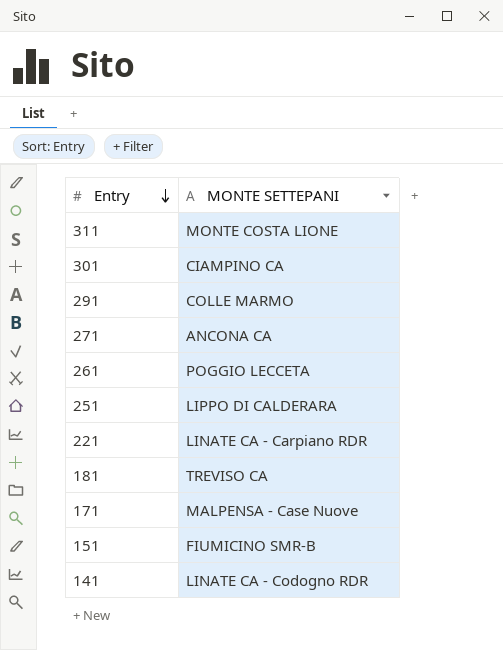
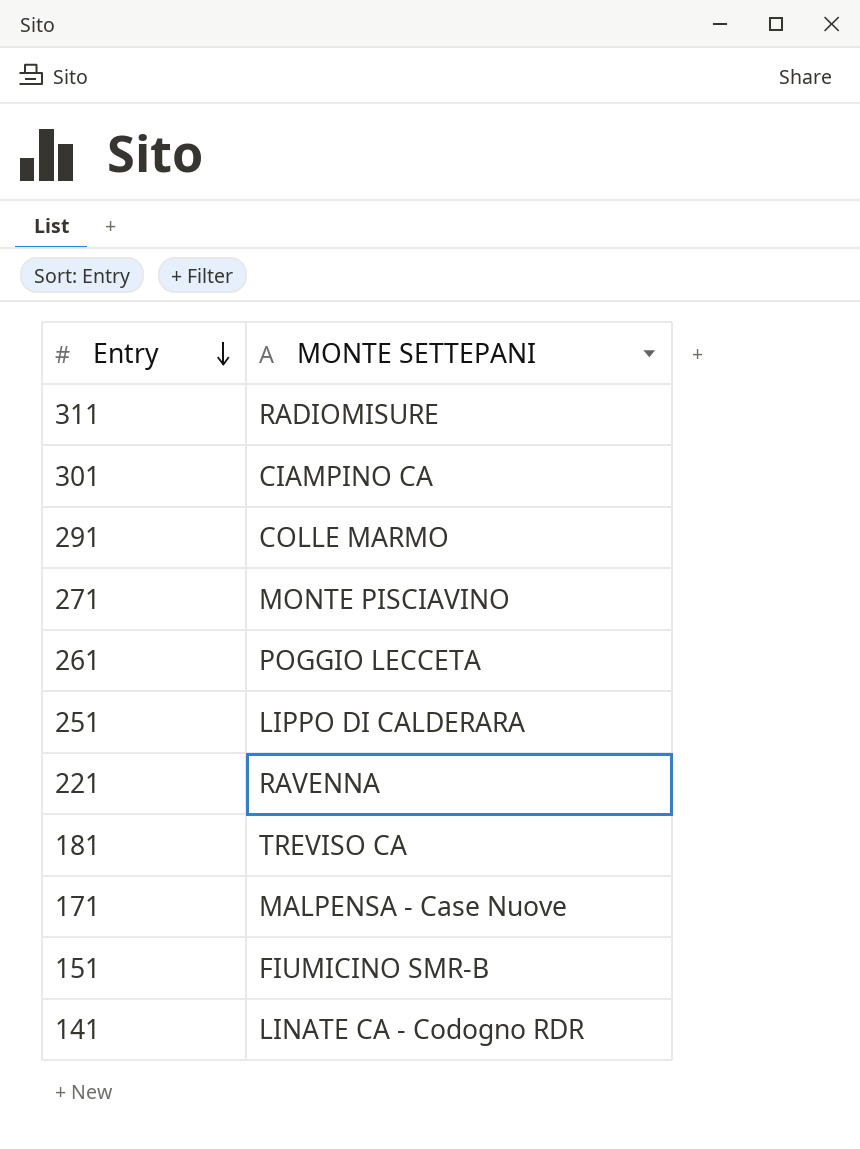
311 | MONTE SETTEPANI: MONTE COSTA LIONE -> RADIOMISURE
271 | MONTE SETTEPANI: ANCONA CA -> MONTE PISCIAVINO
221 | MONTE SETTEPANI: LINATE CA - Carpiano RDR -> RAVENNA

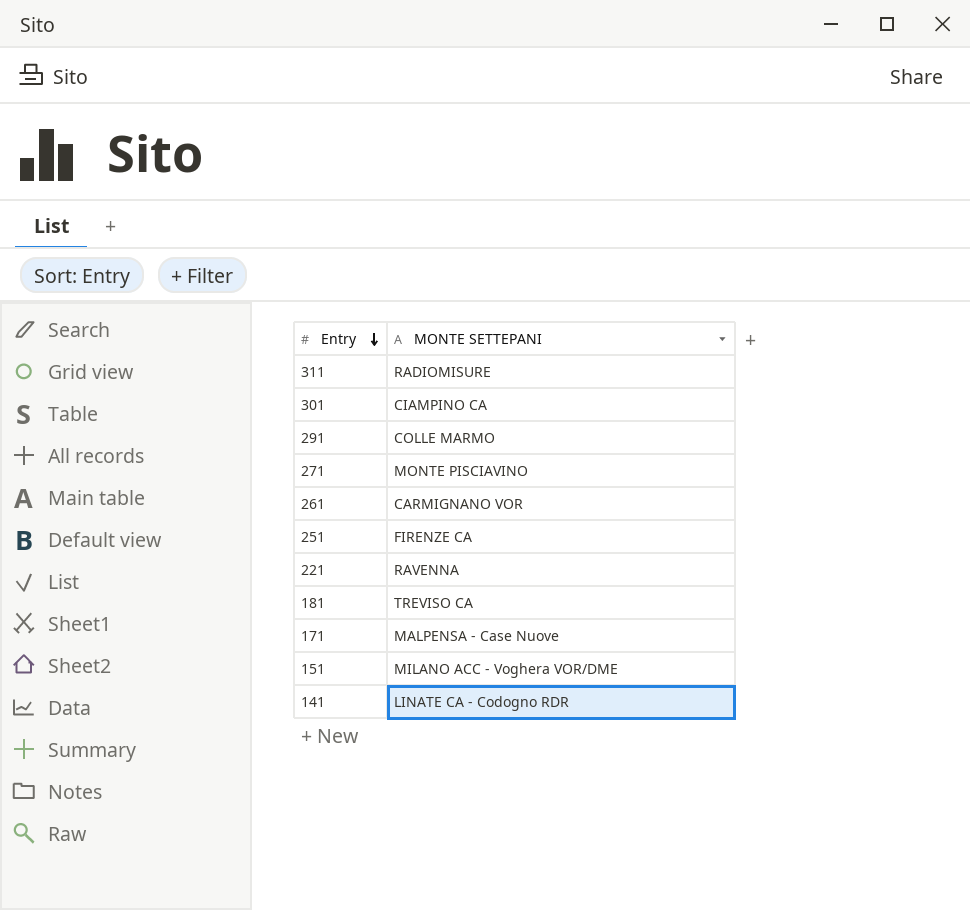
261 | MONTE SETTEPANI: POGGIO LECCETA -> CARMIGNANO VOR
251 | MONTE SETTEPANI: LIPPO DI CALDERARA -> FIRENZE CA
151 | MONTE SETTEPANI: FIUMICINO SMR-B -> MILANO ACC - Voghera VOR/DME

